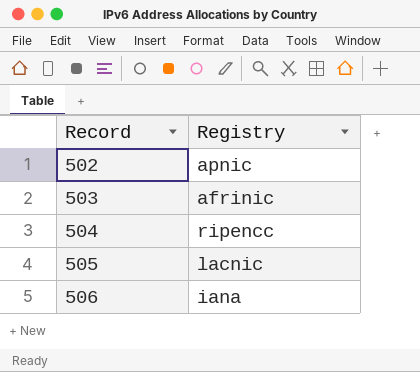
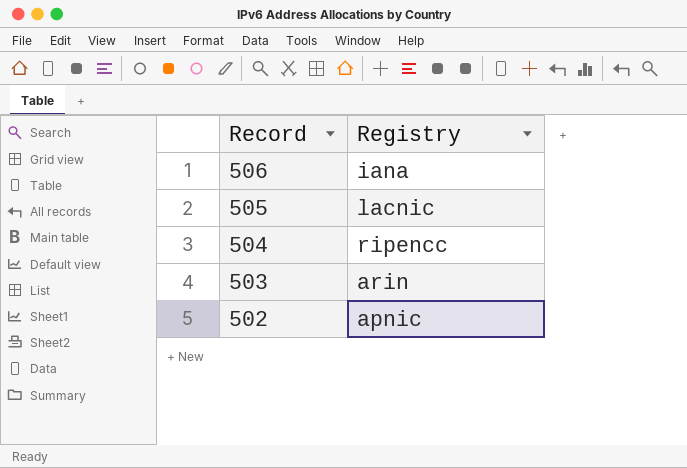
row order: Record ascending -> Record descending
503 | Registry: afrinic -> arin

